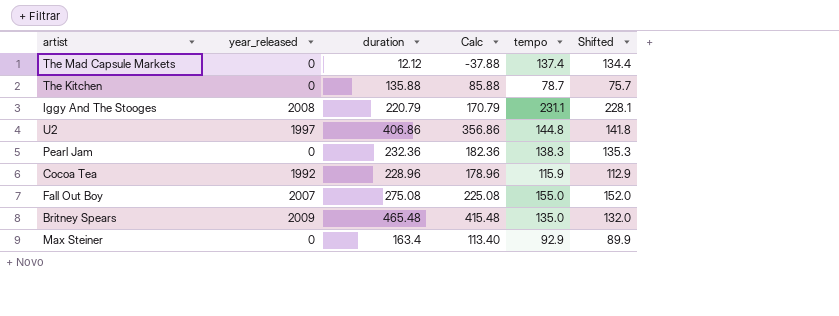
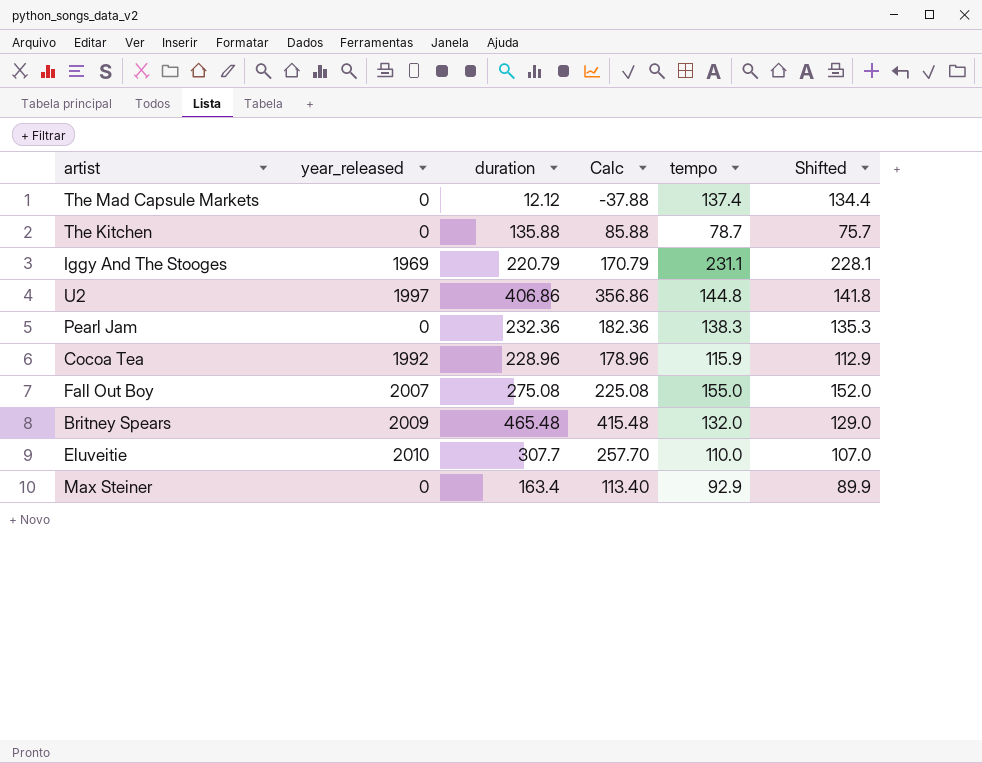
Iggy And The Stooges | year_released: 2008 -> 1969
Britney Spears | tempo: 135.0 -> 132.0
Britney Spears | Shifted: 132.0 -> 129.0
row Eluveitie: none -> 2010 | 307.7 | 257.70 | 110.0 | 107.0

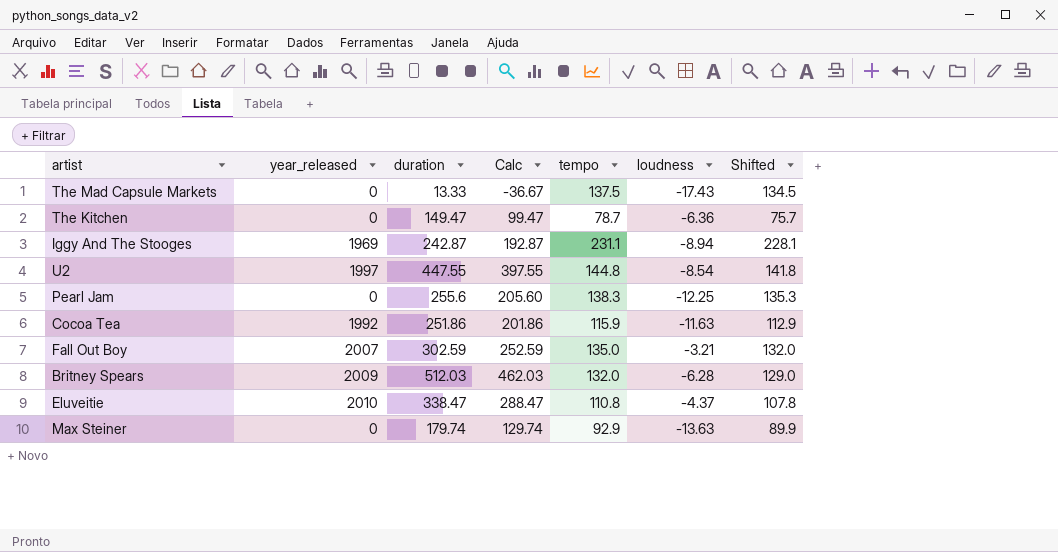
column loudness | position: none -> 6
The Mad Capsule Markets | duration: 12.12 -> 13.33
The Mad Capsule Markets | Calc: -37.88 -> -36.67
The Mad Capsule Markets | tempo: 137.4 -> 137.5
The Mad Capsule Markets | Shifted: 134.4 -> 134.5
The Kitchen | duration: 135.88 -> 149.47
The Kitchen | Calc: 85.88 -> 99.47
Iggy And The Stooges | duration: 220.79 -> 242.87
Iggy And The Stooges | Calc: 170.79 -> 192.87
U2 | duration: 406.86 -> 447.55
U2 | Calc: 356.86 -> 397.55
Pearl Jam | duration: 232.36 -> 255.6
Pearl Jam | Calc: 182.36 -> 205.60
Cocoa Tea | duration: 228.96 -> 251.86
Cocoa Tea | Calc: 178.96 -> 201.86
Fall Out Boy | duration: 275.08 -> 302.59
Fall Out Boy | Calc: 225.08 -> 252.59
Fall Out Boy | tempo: 155.0 -> 135.0
Fall Out Boy | Shifted: 152.0 -> 132.0
Britney Spears | duration: 465.48 -> 512.03
Britney Spears | Calc: 415.48 -> 462.03
Eluveitie | duration: 307.7 -> 338.47
Eluveitie | Calc: 257.70 -> 288.47
Eluveitie | tempo: 110.0 -> 110.8
Eluveitie | Shifted: 107.0 -> 107.8
Max Steiner | duration: 163.4 -> 179.74
Max Steiner | Calc: 113.40 -> 129.74

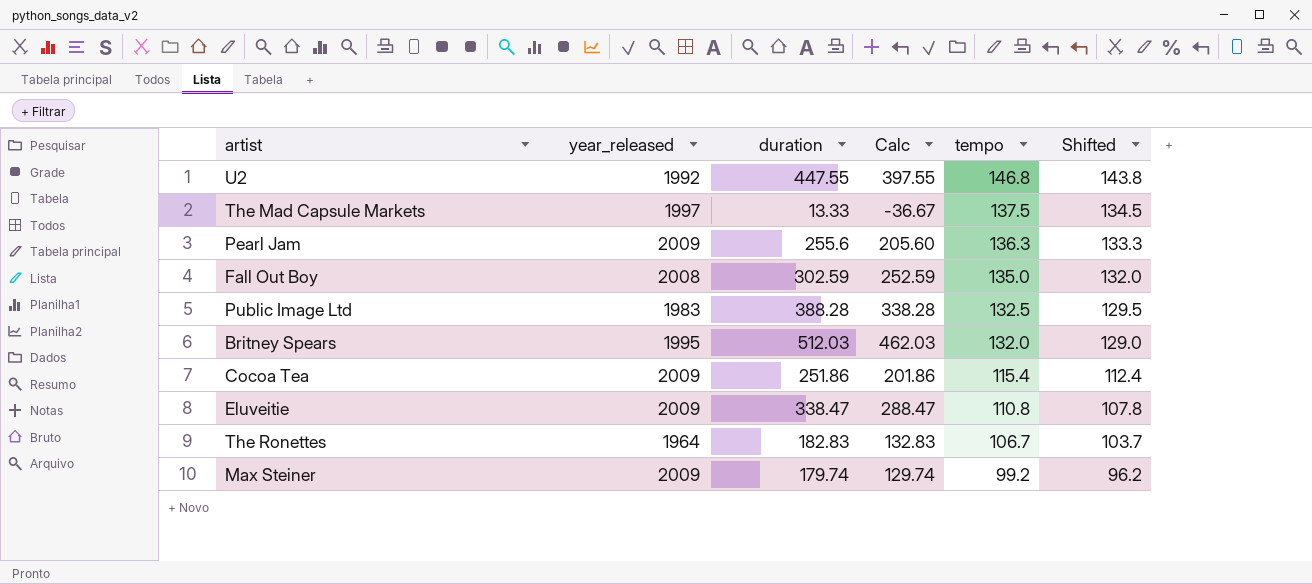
row order: none -> tempo descending
column loudness | position: 6 -> none
row The Kitchen: 0 | 149.47 | 99.47 | 78.7 | -6.36 | 75.7 -> none
row Iggy And The Stooges: 1969 | 242.87 | 192.87 | 231.1 | -8.94 | 228.1 -> none
U2 | year_released: 1997 -> 1992
U2 | tempo: 144.8 -> 146.8
U2 | Shifted: 141.8 -> 143.8
The Mad Capsule Markets | year_released: 0 -> 1997
Pearl Jam | year_released: 0 -> 2009
Pearl Jam | tempo: 138.3 -> 136.3
Pearl Jam | Shifted: 135.3 -> 133.3
Fall Out Boy | year_released: 2007 -> 2008
row Public Image Ltd: none -> 1983 | 388.28 | 338.28 | 132.5 | 129.5
Britney Spears | year_released: 2009 -> 1995
Cocoa Tea | year_released: 1992 -> 2009
Cocoa Tea | tempo: 115.9 -> 115.4
Cocoa Tea | Shifted: 112.9 -> 112.4
Eluveitie | year_released: 2010 -> 2009
row The Ronettes: none -> 1964 | 182.83 | 132.83 | 106.7 | 103.7
Max Steiner | year_released: 0 -> 2009
Max Steiner | tempo: 92.9 -> 99.2
Max Steiner | Shifted: 89.9 -> 96.2

